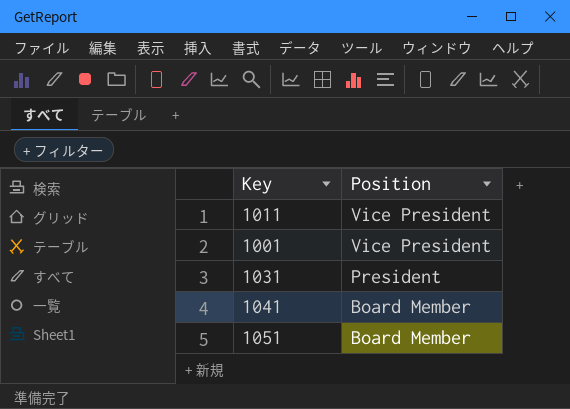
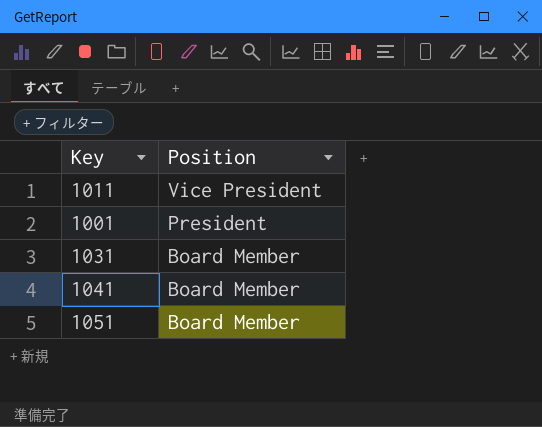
1001 | Position: Vice President -> President
1031 | Position: President -> Board Member

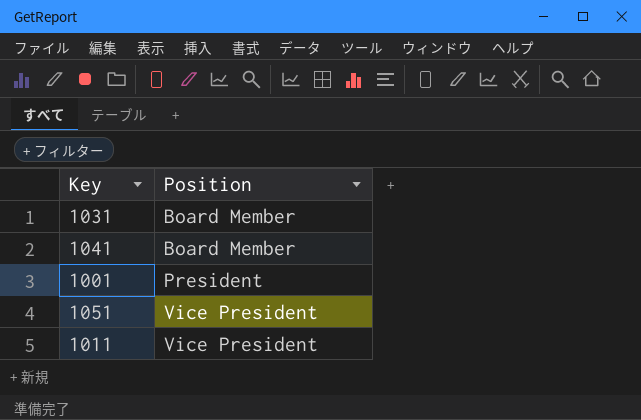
row order: Position descending -> Position ascending
1051 | Position: Board Member -> Vice President

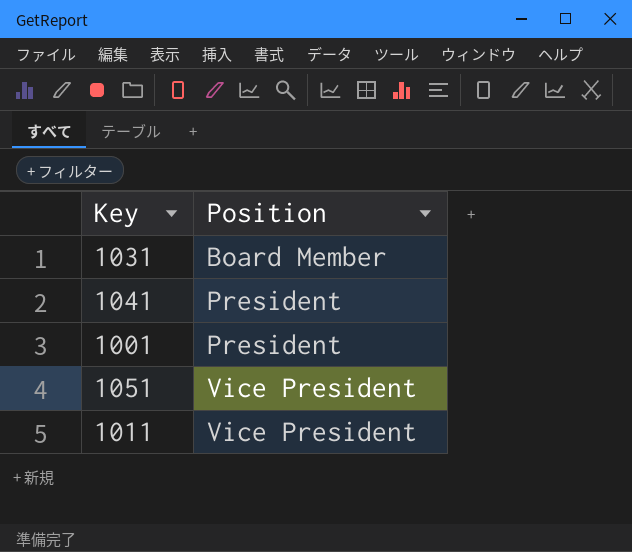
1041 | Position: Board Member -> President

